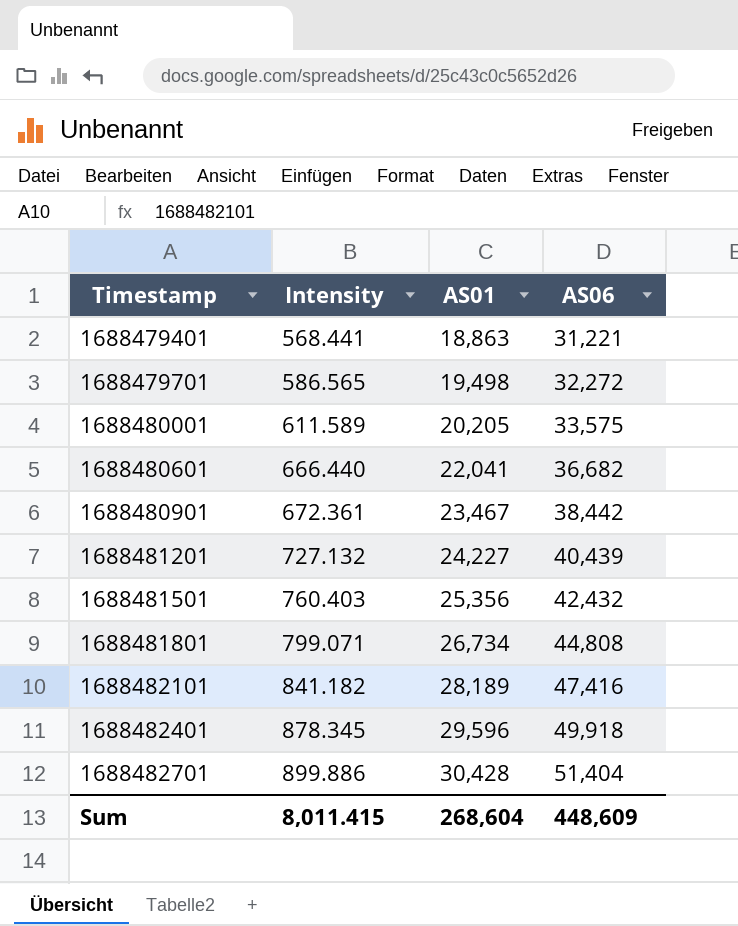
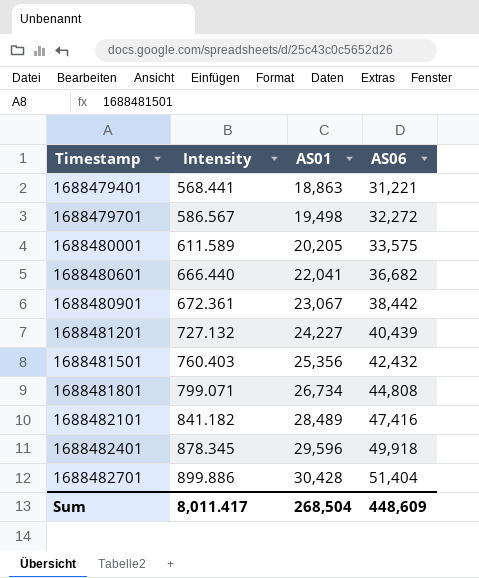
1688479701 | Intensity: 586.565 -> 586.567
1688480901 | AS01: 23,467 -> 23,067
1688482101 | AS01: 28,189 -> 28,489
Sum | Intensity: 8,011.415 -> 8,011.417
Sum | AS01: 268,604 -> 268,504

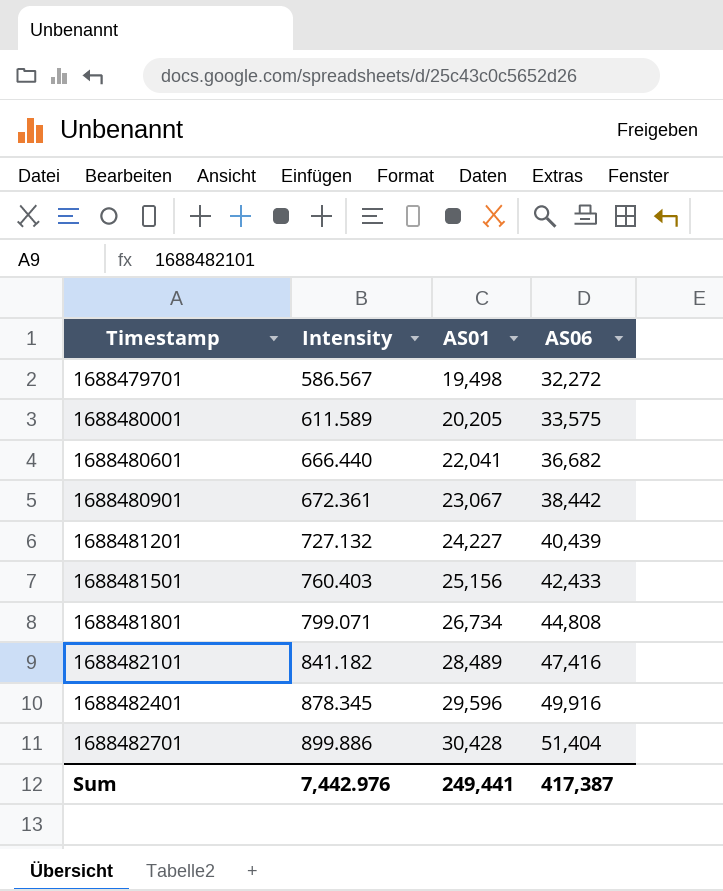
row 1688479401: 568.441 | 18,863 | 31,221 -> none
1688481501 | AS01: 25,356 -> 25,156
1688481501 | AS06: 42,432 -> 42,433
1688482401 | AS06: 49,918 -> 49,916
Sum | Intensity: 8,011.417 -> 7,442.976
Sum | AS01: 268,504 -> 249,441
Sum | AS06: 448,609 -> 417,387

